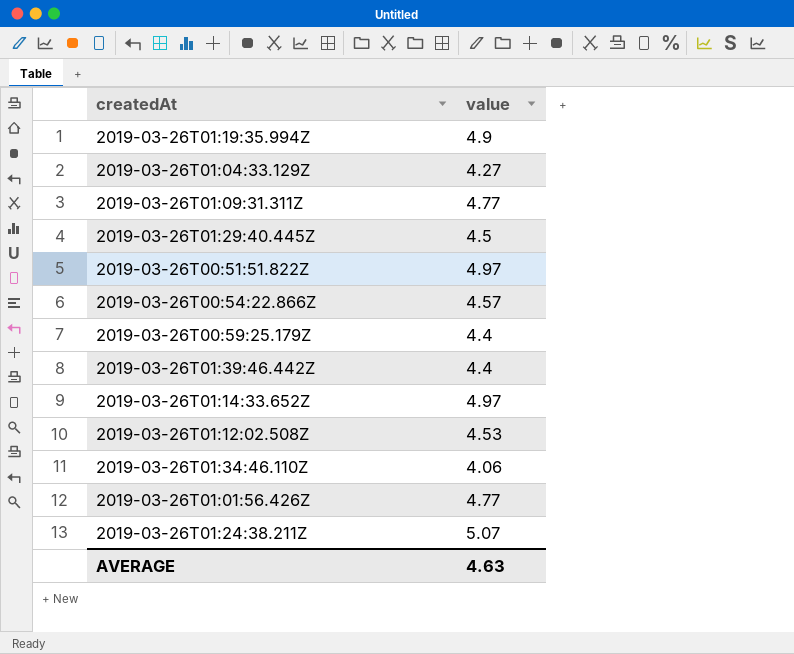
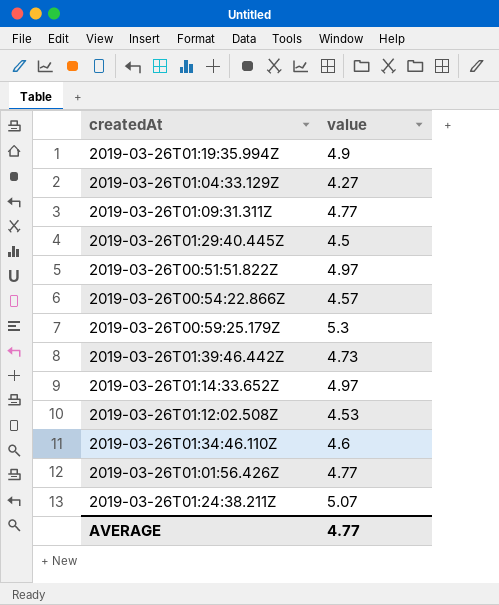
2019-03-26T00:59:25.179Z | value: 4.4 -> 5.3
2019-03-26T01:39:46.442Z | value: 4.4 -> 4.73
2019-03-26T01:34:46.110Z | value: 4.06 -> 4.6
AVERAGE | value: 4.63 -> 4.77

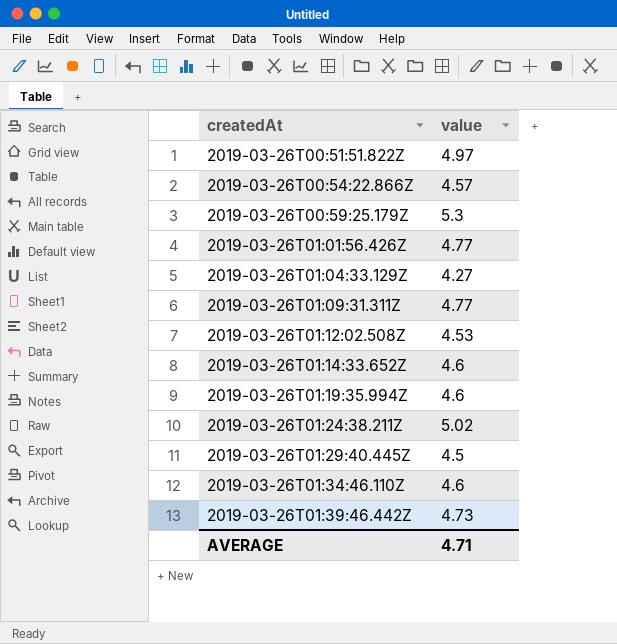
row order: none -> createdAt ascending
2019-03-26T01:14:33.652Z | value: 4.97 -> 4.6
2019-03-26T01:19:35.994Z | value: 4.9 -> 4.6
2019-03-26T01:24:38.211Z | value: 5.07 -> 5.02
AVERAGE | value: 4.77 -> 4.71

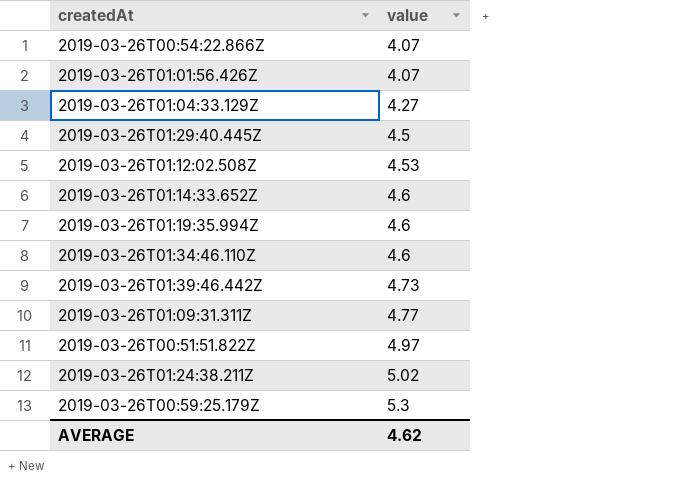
row order: createdAt ascending -> value ascending
2019-03-26T00:54:22.866Z | value: 4.57 -> 4.07
2019-03-26T01:01:56.426Z | value: 4.77 -> 4.07
AVERAGE | value: 4.71 -> 4.62

